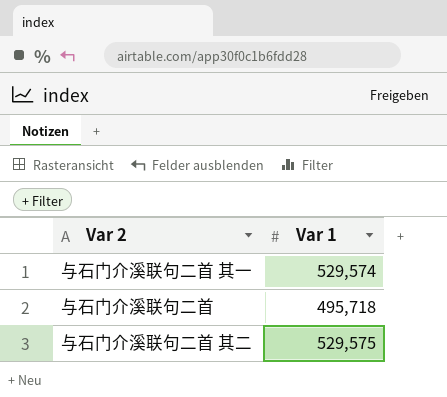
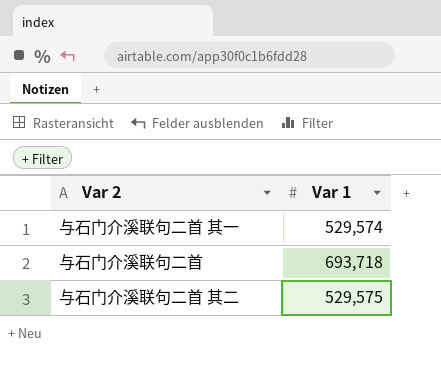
与石门介溪联句二首 | Var 1: 495,718 -> 693,718

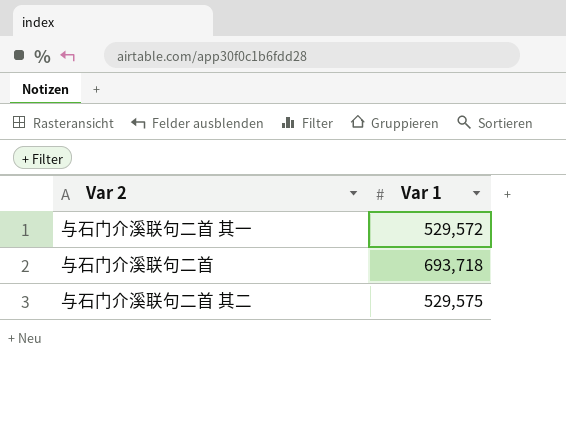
与石门介溪联句二首 其一 | Var 1: 529,574 -> 529,572

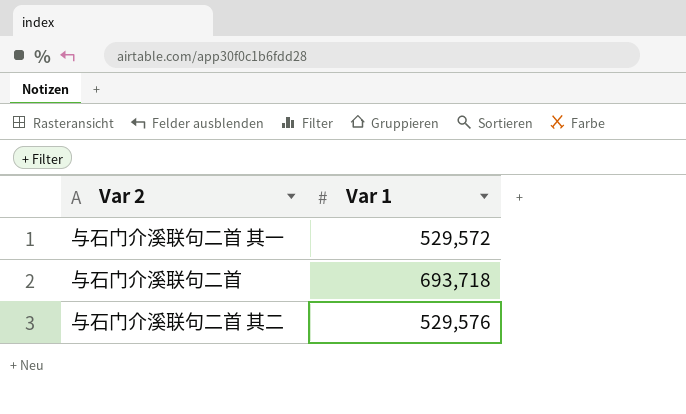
与石门介溪联句二首 其二 | Var 1: 529,575 -> 529,576

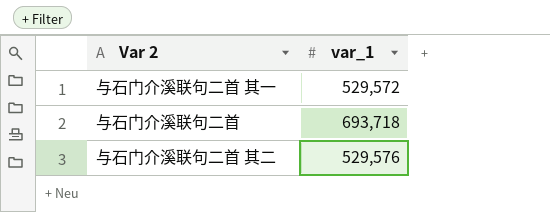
column name: Var 1 -> var_1

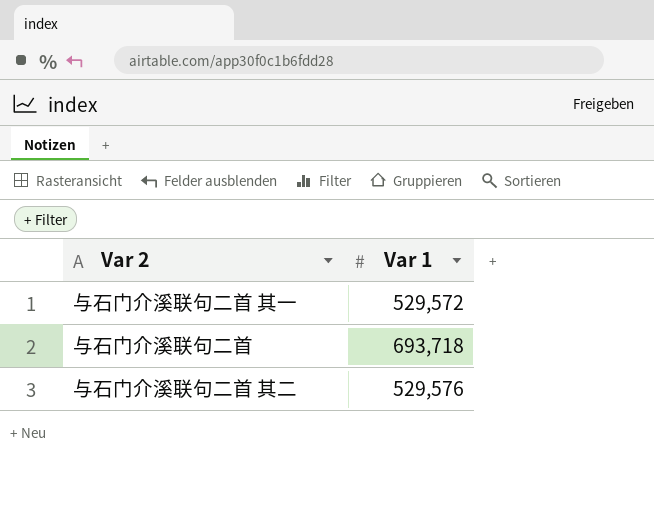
column name: var_1 -> Var 1

